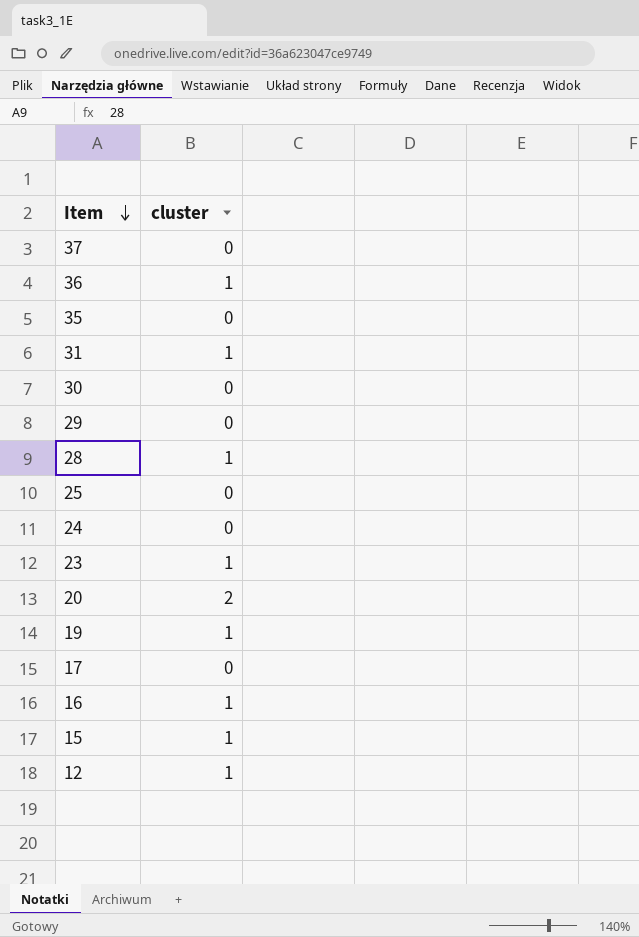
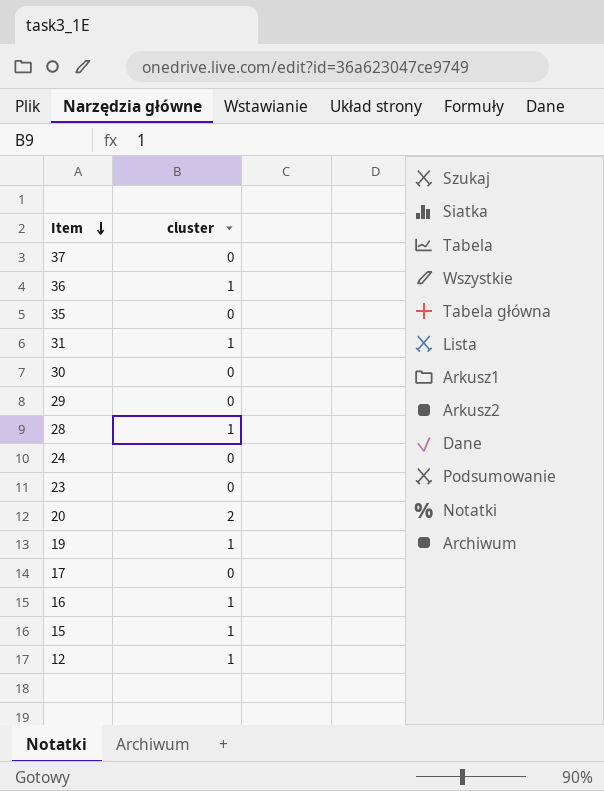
row 25: 0 -> none
23 | cluster: 1 -> 0

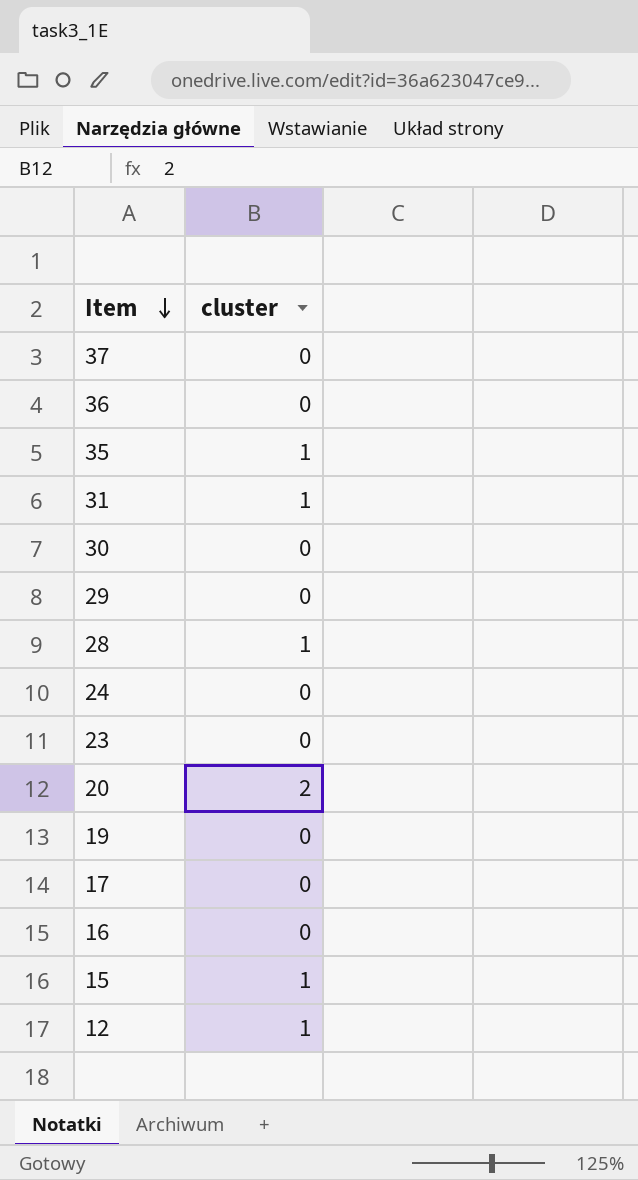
36 | cluster: 1 -> 0
35 | cluster: 0 -> 1
19 | cluster: 1 -> 0
16 | cluster: 1 -> 0

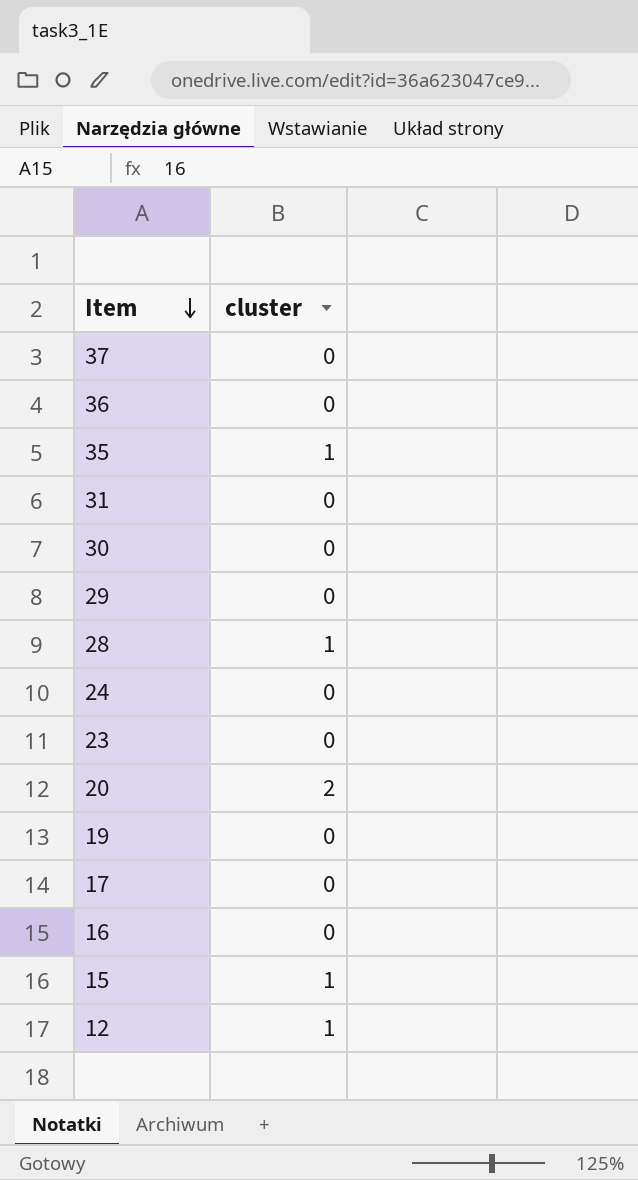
31 | cluster: 1 -> 0

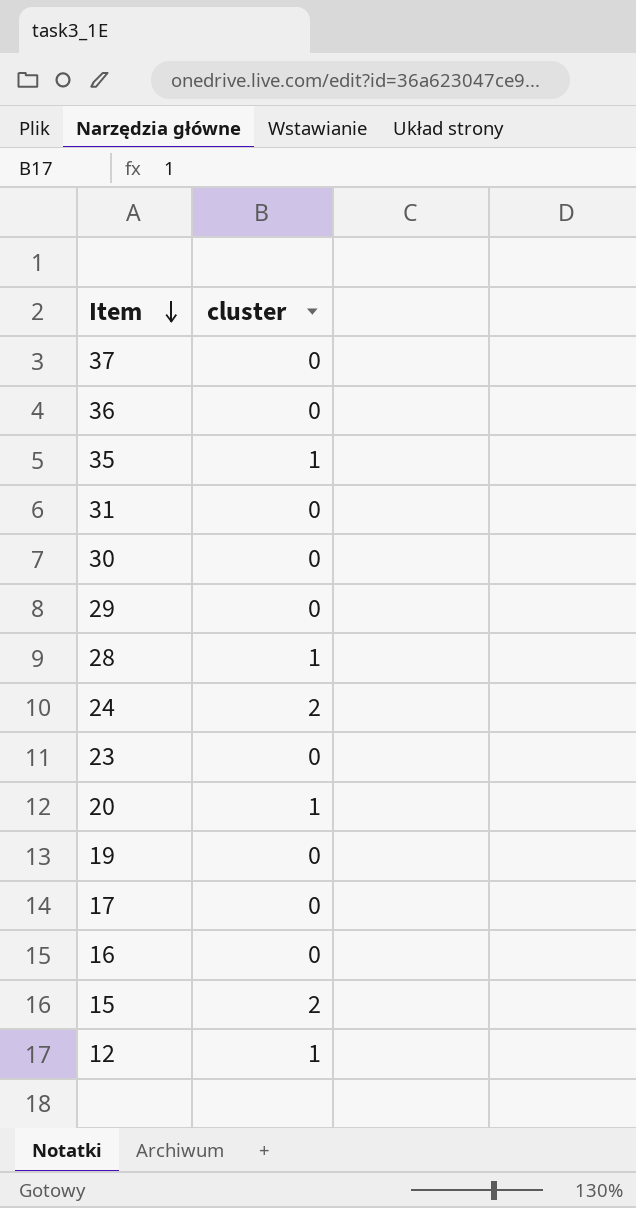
24 | cluster: 0 -> 2
20 | cluster: 2 -> 1
15 | cluster: 1 -> 2

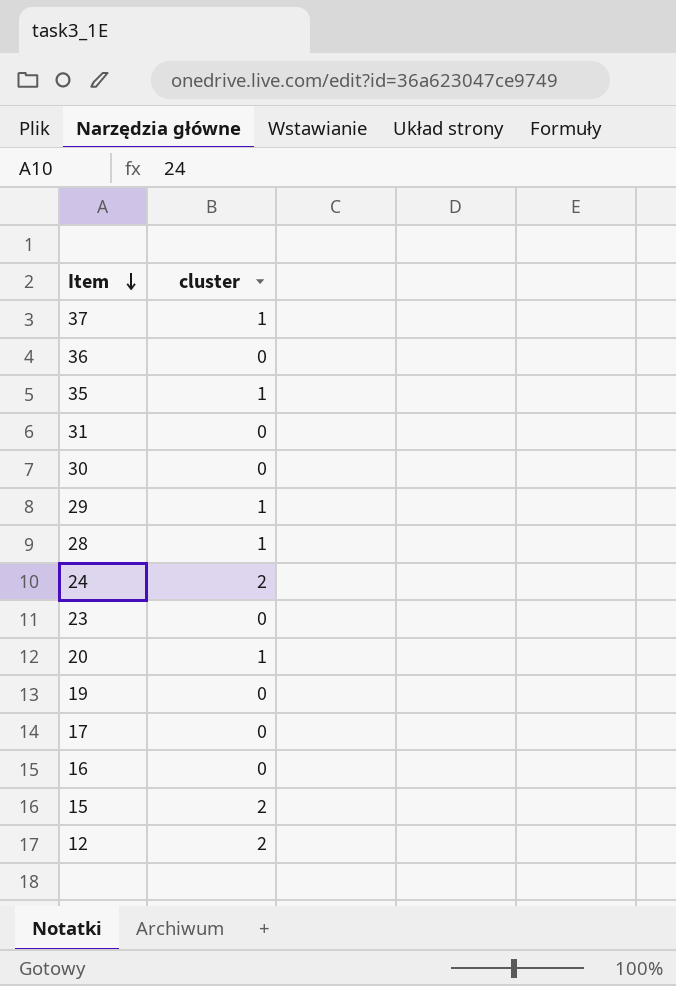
37 | cluster: 0 -> 1
29 | cluster: 0 -> 1
12 | cluster: 1 -> 2

